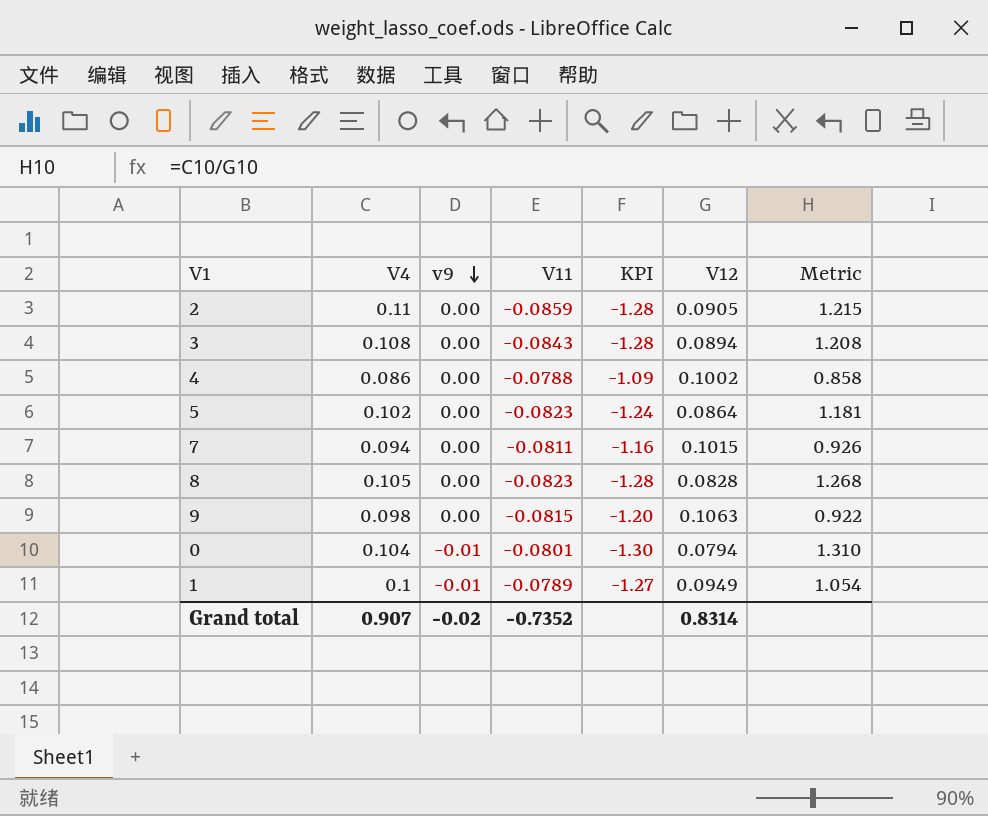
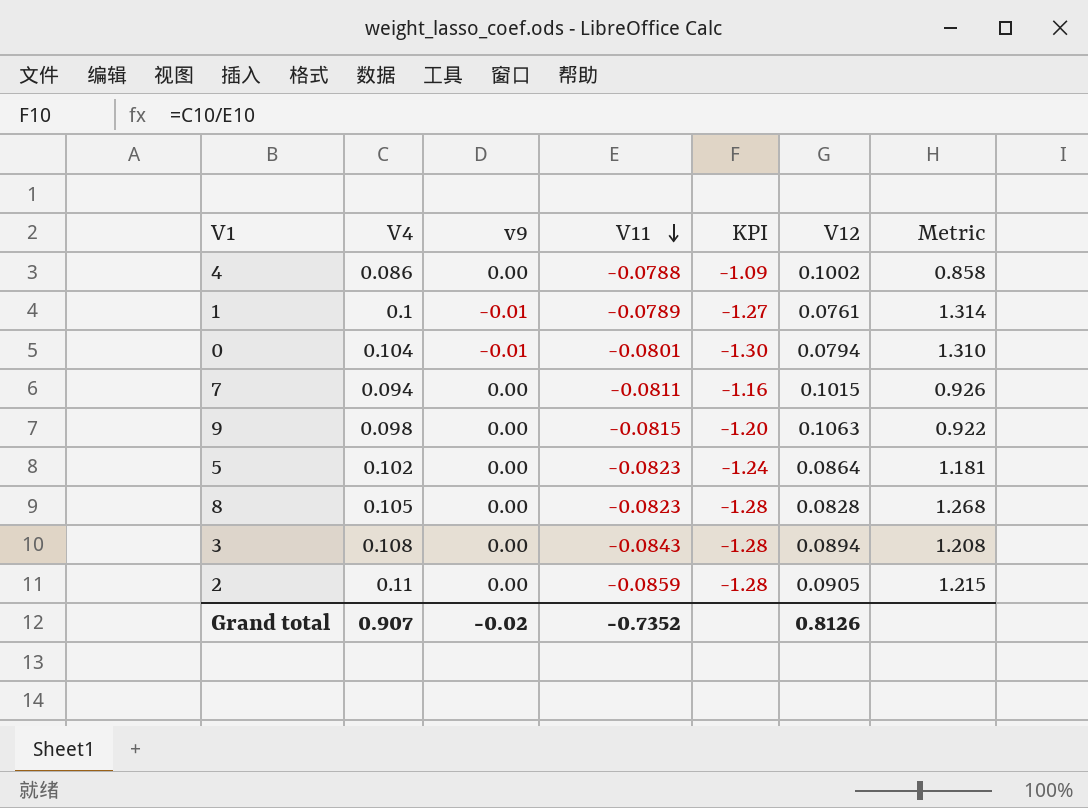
row order: v9 descending -> V11 descending
1 | V12: 0.0949 -> 0.0761
1 | Metric: 1.054 -> 1.314
Grand total | V12: 0.8314 -> 0.8126

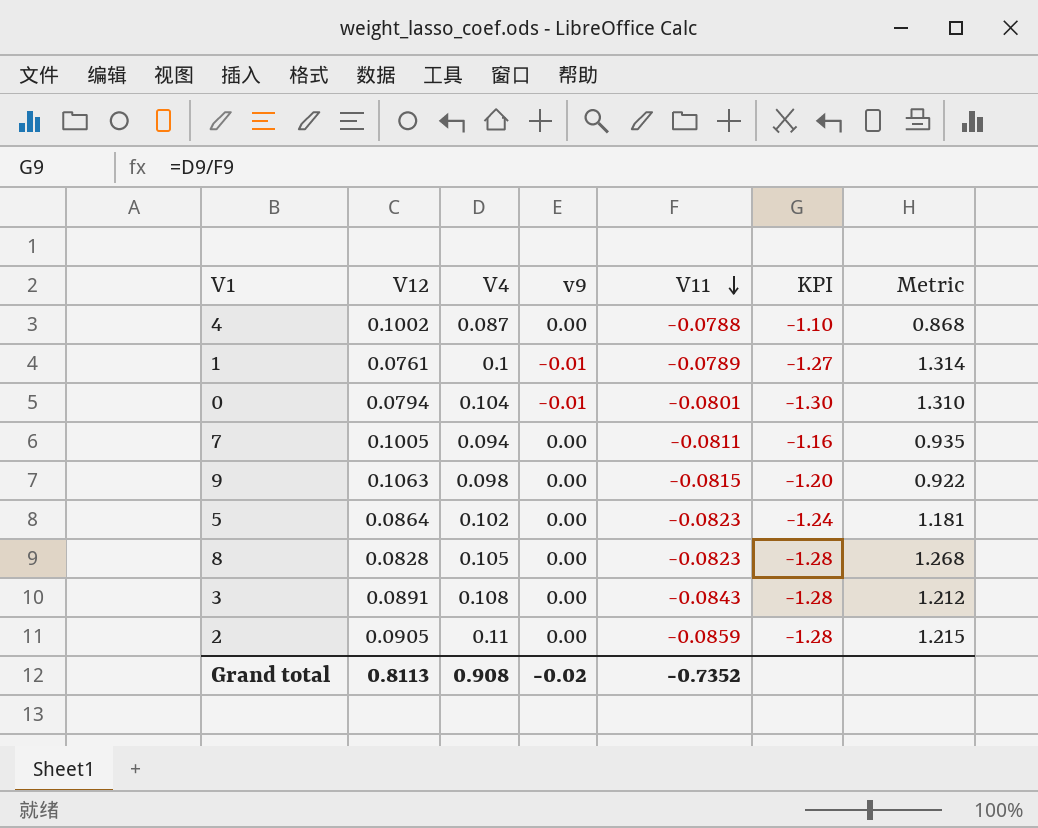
column V12 | position: 6 -> 2
4 | V4: 0.086 -> 0.087
4 | KPI: -1.09 -> -1.10
4 | Metric: 0.858 -> 0.868
7 | V12: 0.1015 -> 0.1005
7 | Metric: 0.926 -> 0.935
3 | V12: 0.0894 -> 0.0891
3 | Metric: 1.208 -> 1.212
Grand total | V12: 0.8126 -> 0.8113
Grand total | V4: 0.907 -> 0.908

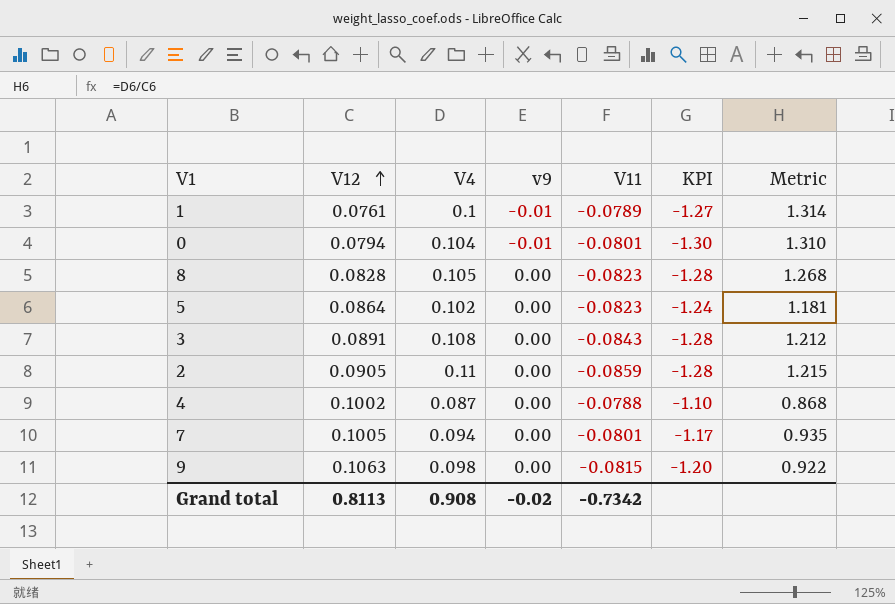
row order: V11 descending -> V12 ascending
7 | V11: -0.0811 -> -0.0801
7 | KPI: -1.16 -> -1.17
Grand total | V11: -0.7352 -> -0.7342

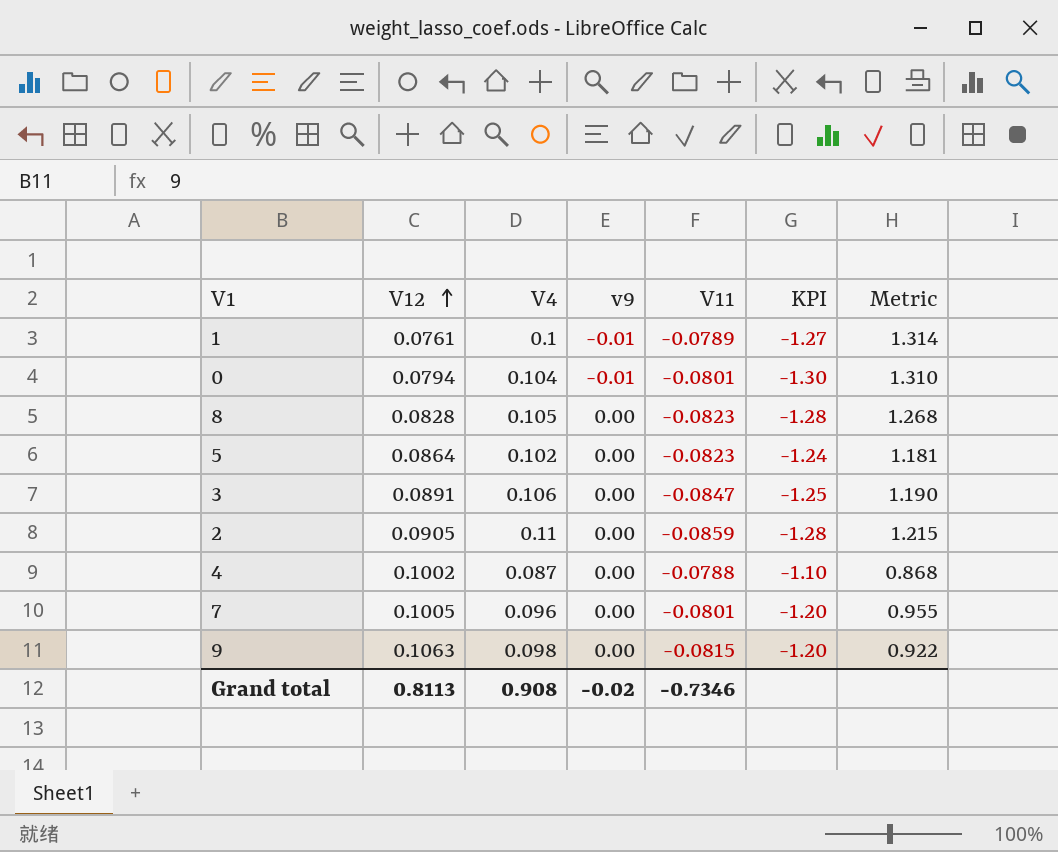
3 | V4: 0.108 -> 0.106
3 | V11: -0.0843 -> -0.0847
3 | KPI: -1.28 -> -1.25
3 | Metric: 1.212 -> 1.190
7 | V4: 0.094 -> 0.096
7 | KPI: -1.17 -> -1.20
7 | Metric: 0.935 -> 0.955
Grand total | V11: -0.7342 -> -0.7346

